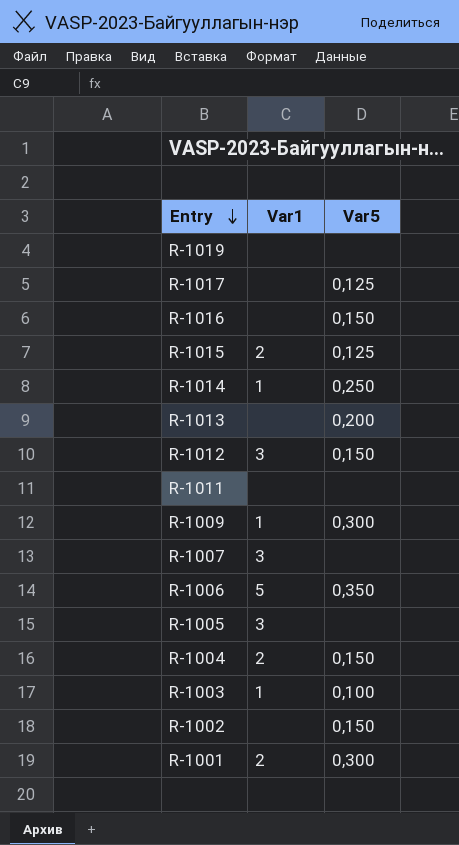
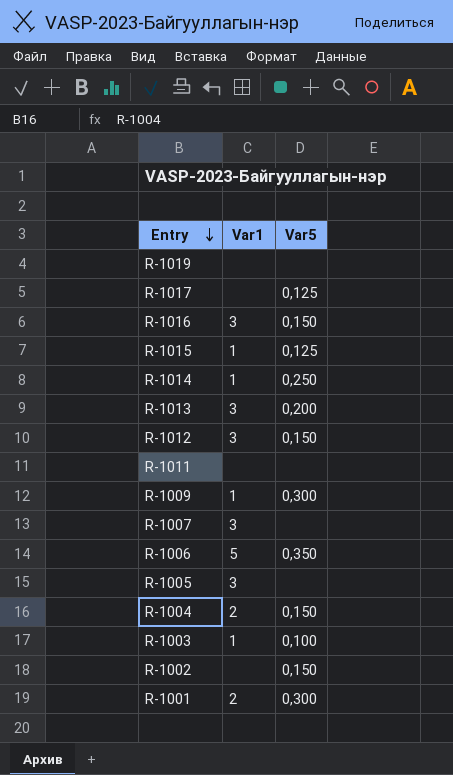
R-1016 | Var1: none -> 3
R-1015 | Var1: 2 -> 1
R-1013 | Var1: none -> 3

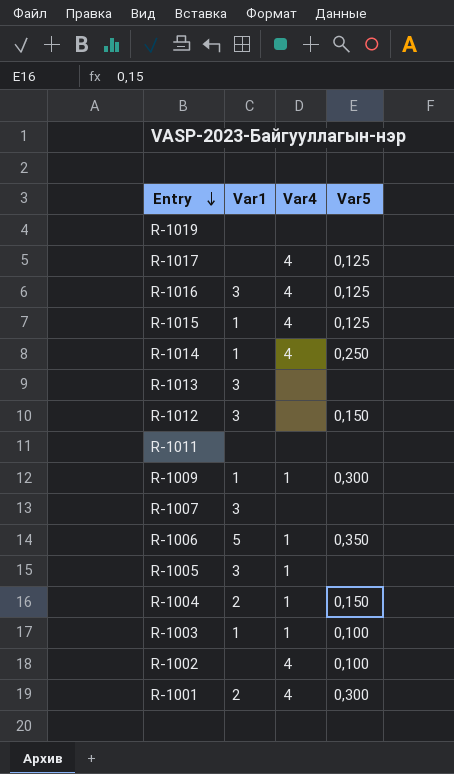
column Var4 | position: none -> 3
R-1016 | Var5: 0,150 -> 0,125
R-1013 | Var5: 0,200 -> none
R-1002 | Var5: 0,150 -> 0,100

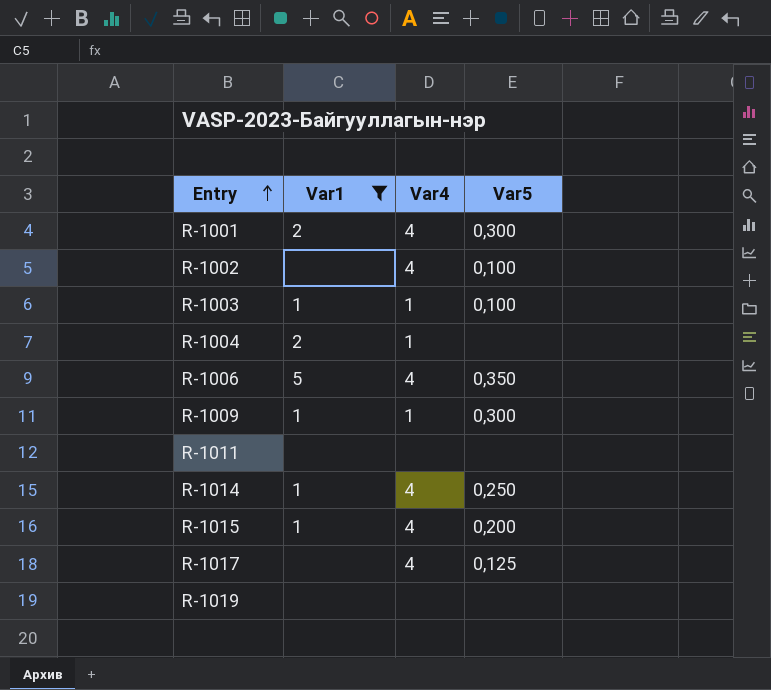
filter: none -> Var1 != 3
row order: Entry descending -> Entry ascending
R-1004 | Var5: 0,150 -> none
R-1006 | Var4: 1 -> 4
R-1015 | Var5: 0,125 -> 0,200

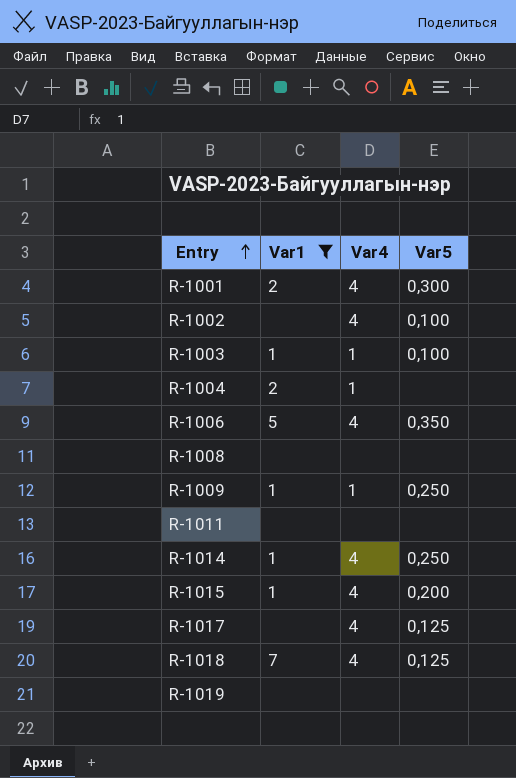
row R-1008: none -> none | none | none
R-1009 | Var5: 0,300 -> 0,250
row R-1018: none -> 7 | 4 | 0,125

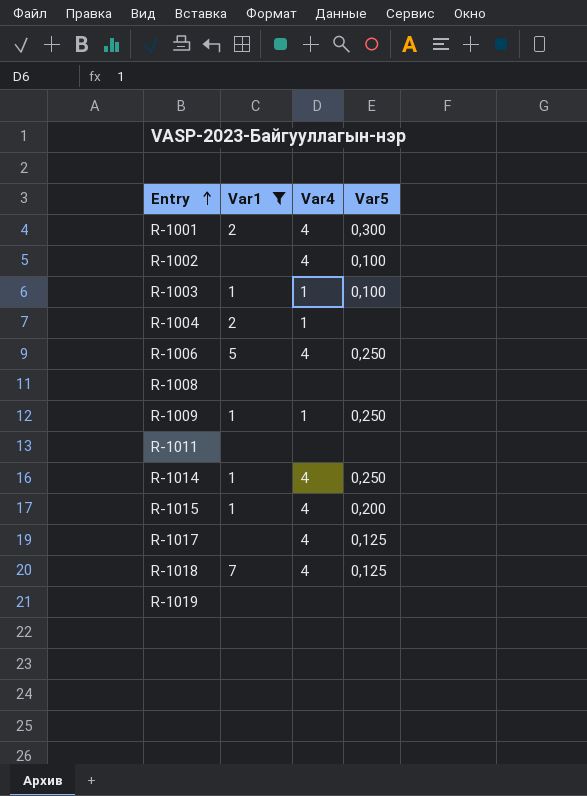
R-1006 | Var5: 0,350 -> 0,250

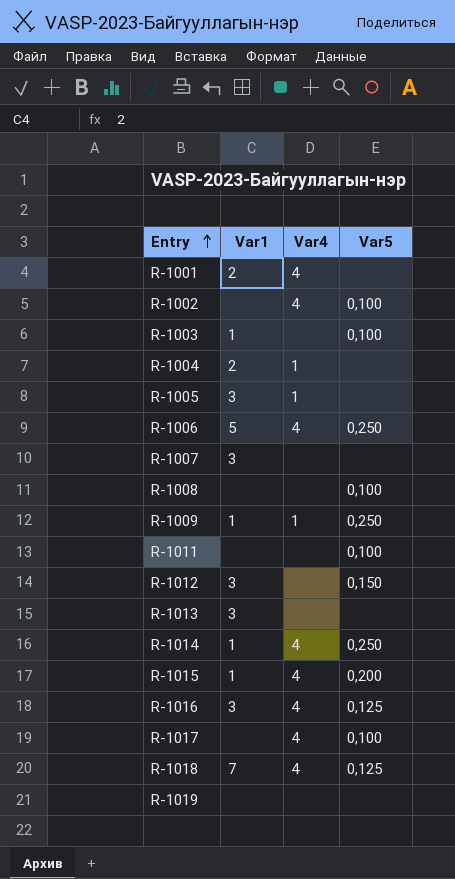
filter: Var1 != 3 -> none
R-1001 | Var5: 0,300 -> none
R-1003 | Var4: 1 -> none
R-1008 | Var5: none -> 0,100
R-1011 | Var5: none -> 0,100
R-1017 | Var5: 0,125 -> 0,100

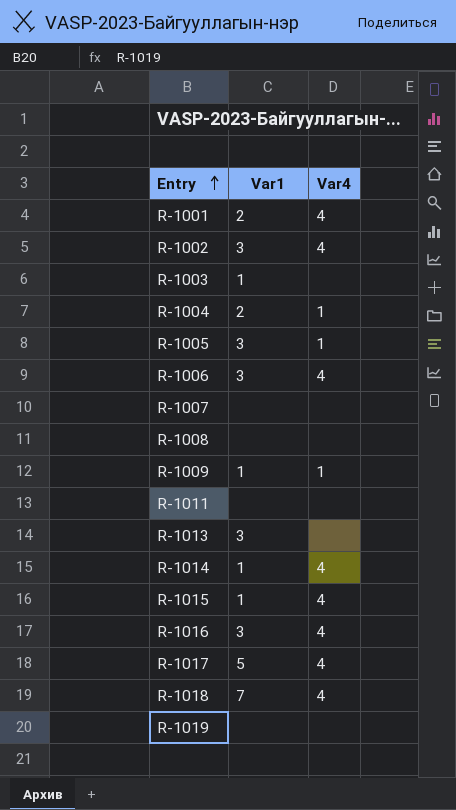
column Var5 | position: 4 -> none
row R-1012: 3 | none | 0,150 -> none
R-1002 | Var1: none -> 3
R-1006 | Var1: 5 -> 3
R-1007 | Var1: 3 -> none
R-1017 | Var1: none -> 5

